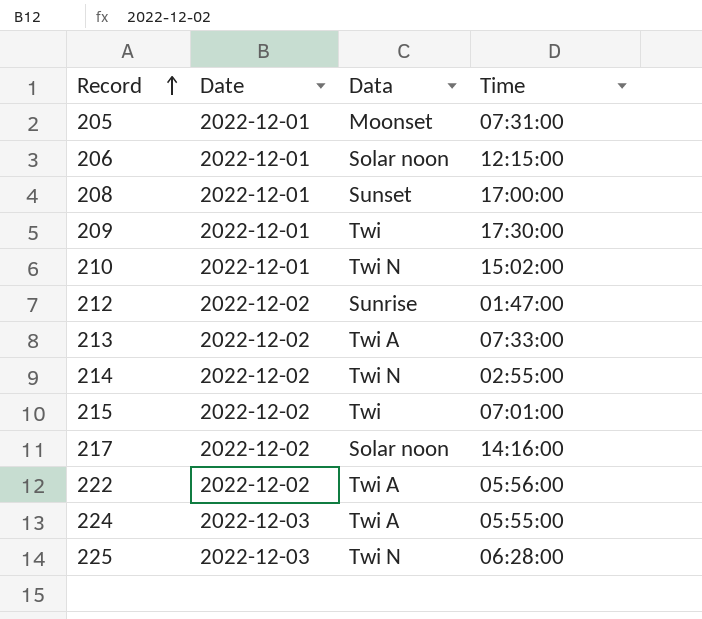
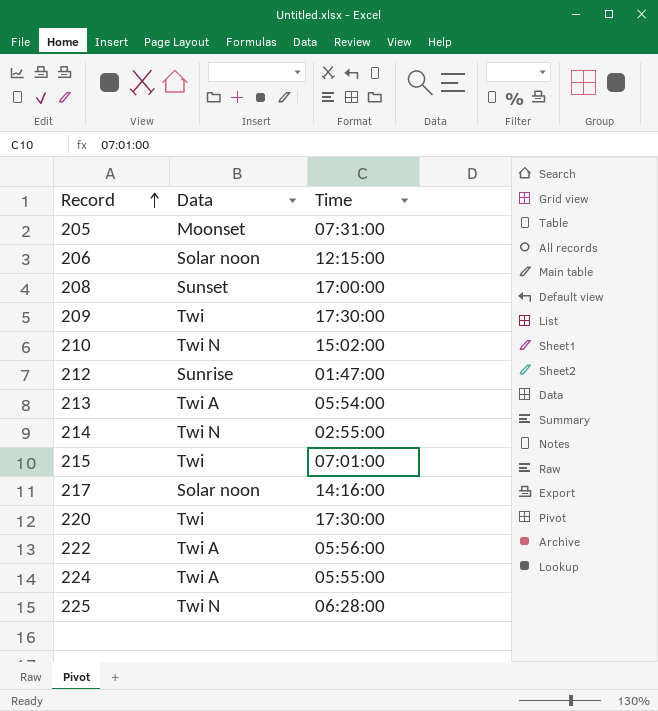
column Date | position: 2 -> none
213 | Time: 07:33:00 -> 05:54:00
row 220: none -> Twi | 17:30:00

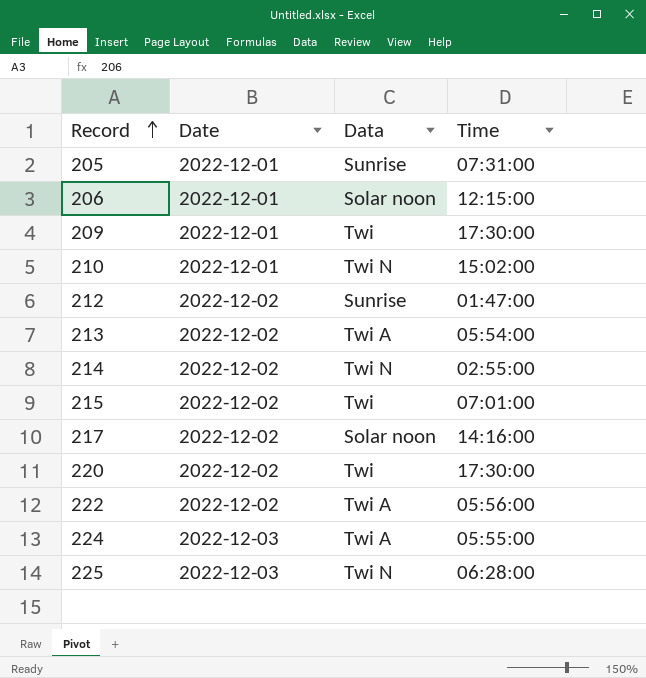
column Date | position: none -> 2
row 208: Sunset | 17:00:00 -> none
205 | Data: Moonset -> Sunrise

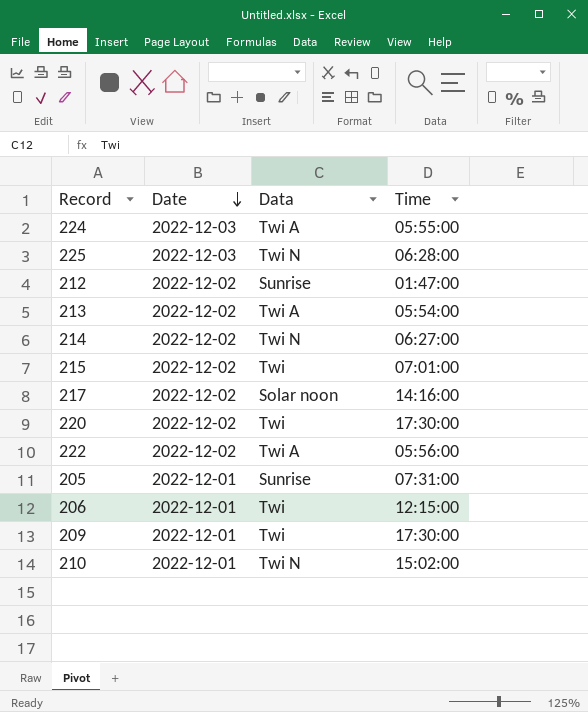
row order: Record ascending -> Date descending
214 | Time: 02:55:00 -> 06:27:00
206 | Data: Solar noon -> Twi

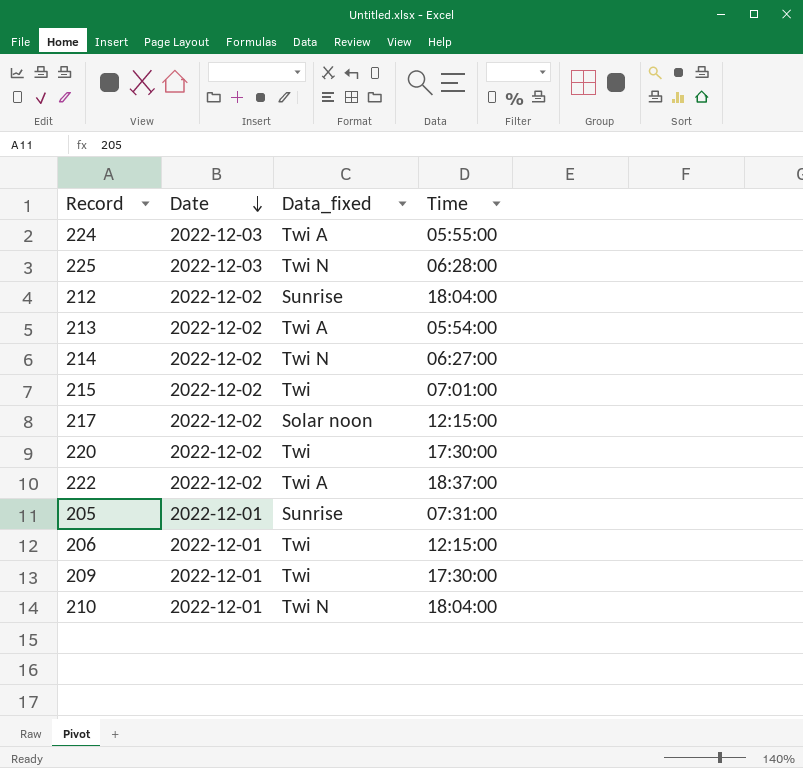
column name: Data -> Data_fixed
212 | Time: 01:47:00 -> 18:04:00
217 | Time: 14:16:00 -> 12:15:00
222 | Time: 05:56:00 -> 18:37:00
210 | Time: 15:02:00 -> 18:04:00

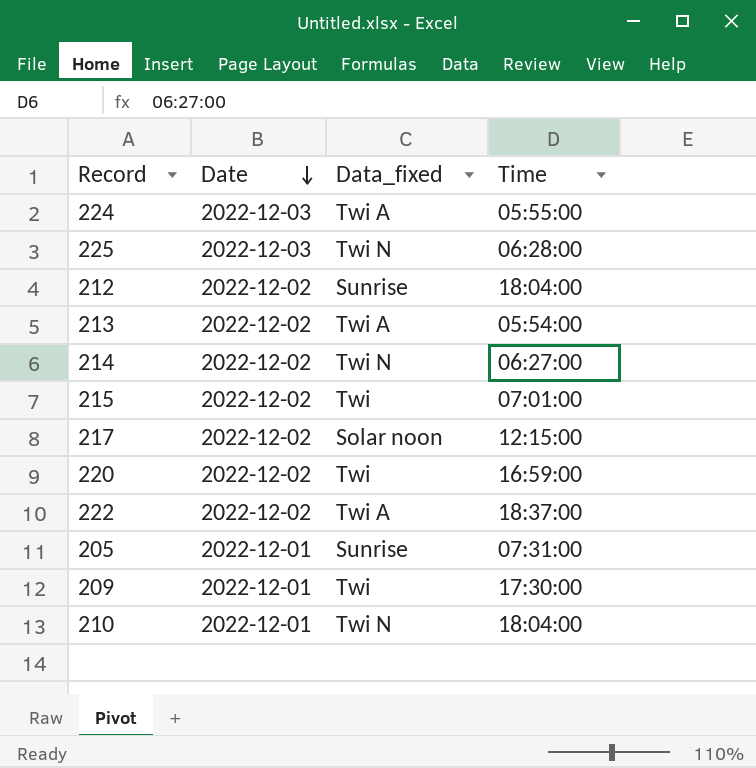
row 206: 2022-12-01 | Twi | 12:15:00 -> none
220 | Time: 17:30:00 -> 16:59:00

